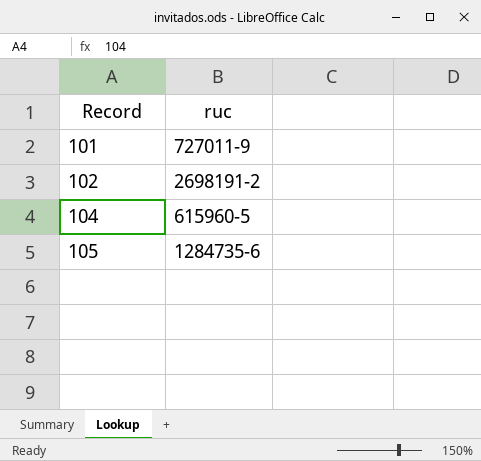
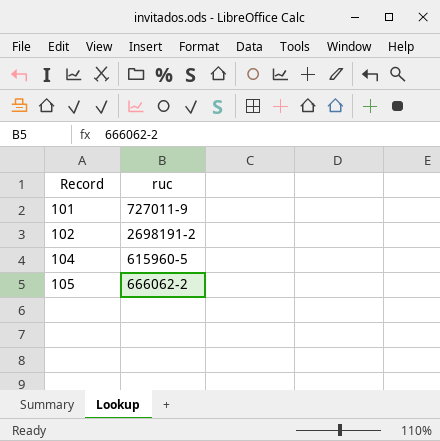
105 | ruc: 1284735-6 -> 666062-2

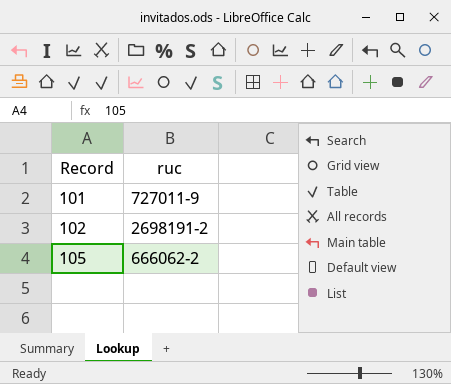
row 104: 615960-5 -> none

